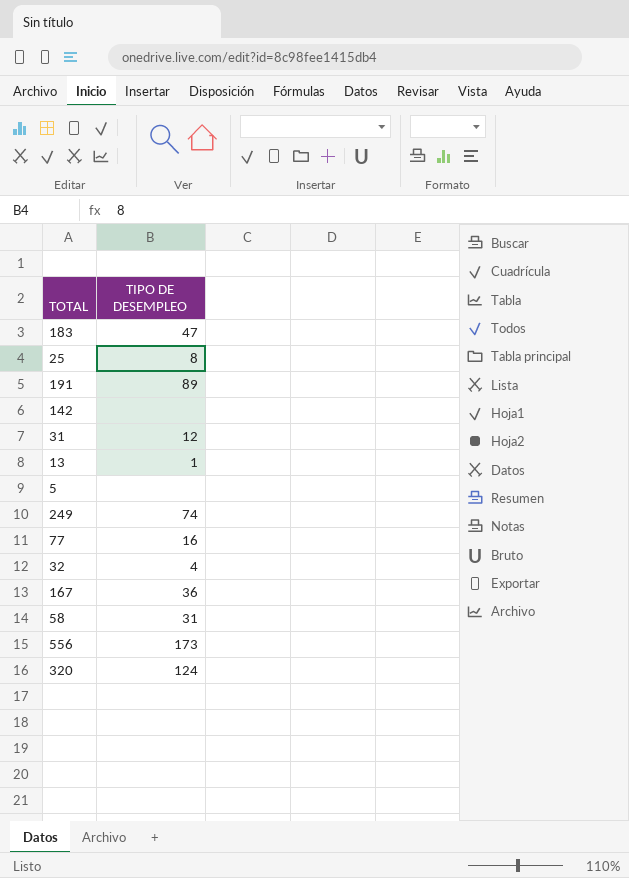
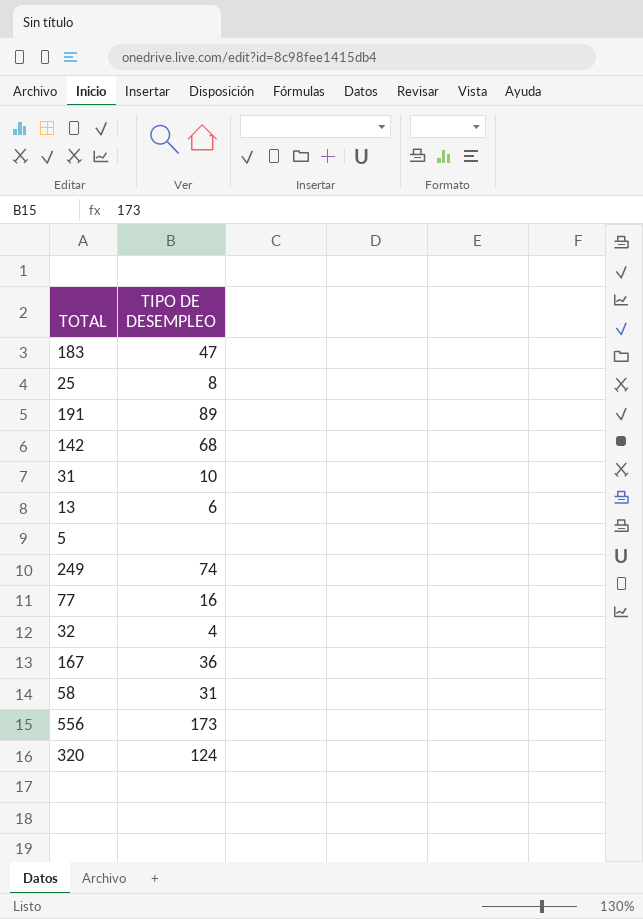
142 | TIPO DE DESEMPLEO: none -> 68
31 | TIPO DE DESEMPLEO: 12 -> 10
13 | TIPO DE DESEMPLEO: 1 -> 6

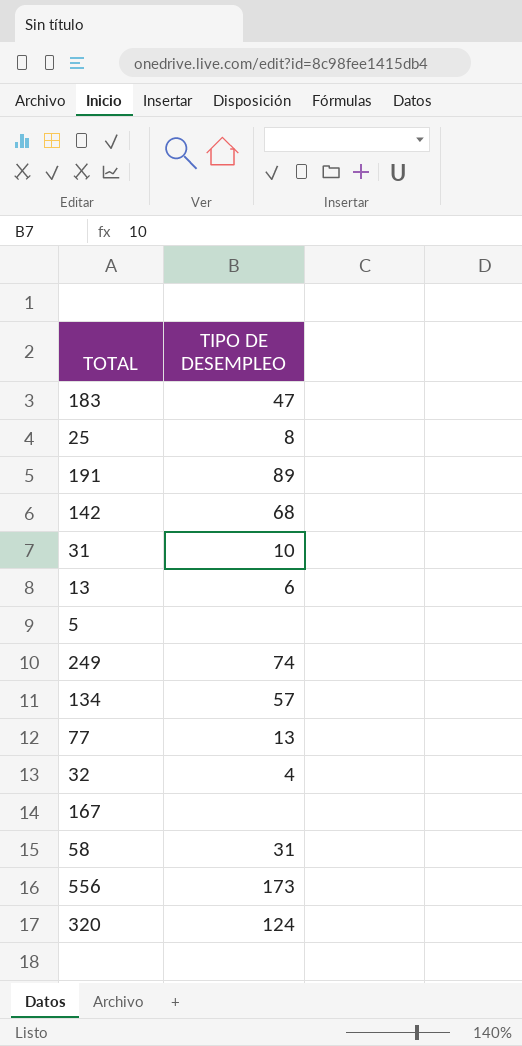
row 134: none -> 57
77 | TIPO DE DESEMPLEO: 16 -> 13
167 | TIPO DE DESEMPLEO: 36 -> none

